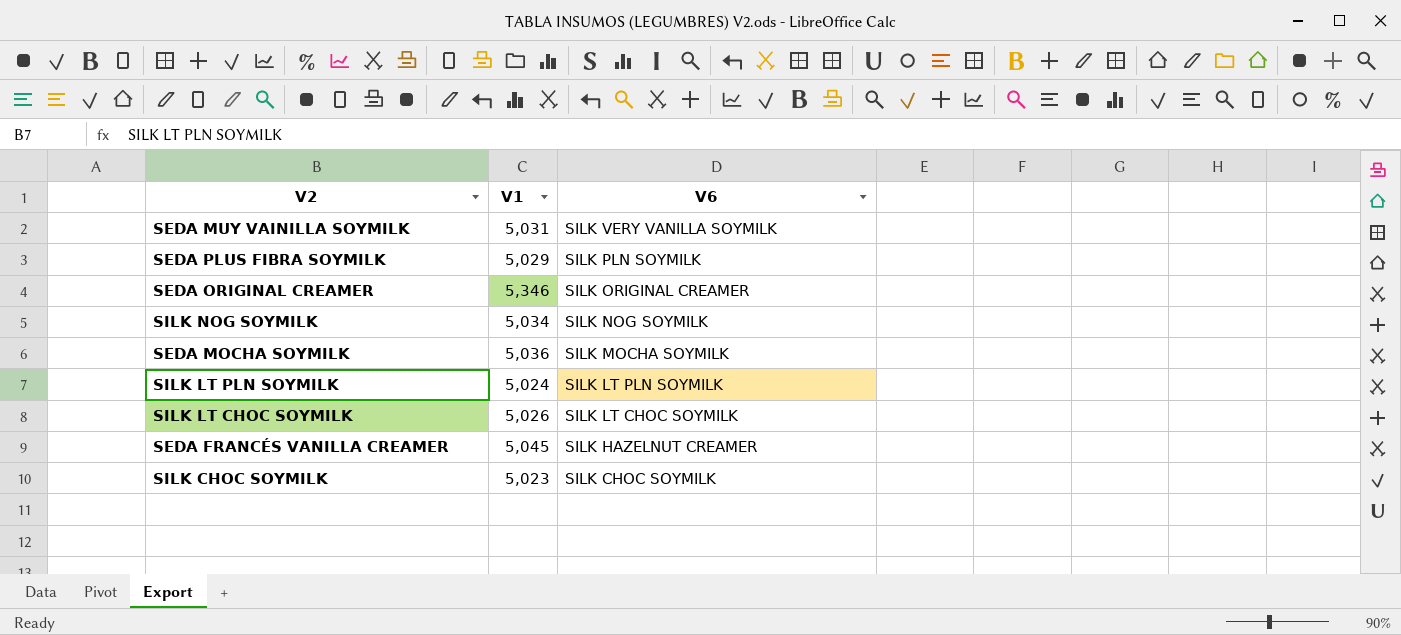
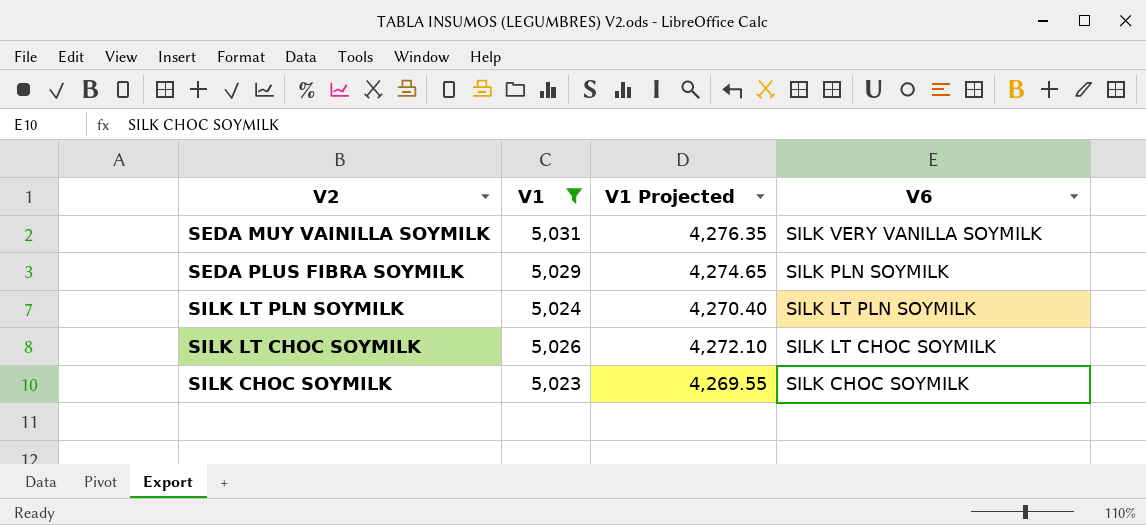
filter: none -> V1 <= 5,031
column V1 Projected | formula: none -> [V1] * 0.85

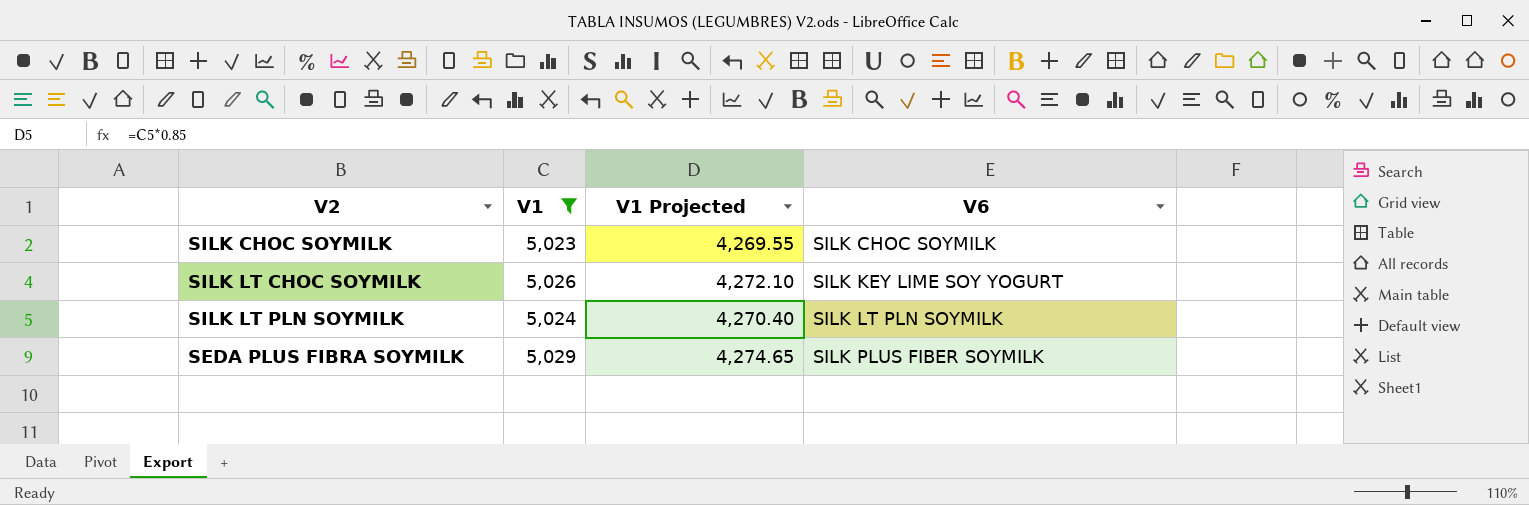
row order: V6 descending -> V6 ascending
row SEDA MUY VAINILLA SOYMILK: 5,031 | 4,276.35 | SILK VERY VANILLA SOYMILK -> none
SILK LT CHOC SOYMILK | V6: SILK LT CHOC SOYMILK -> SILK KEY LIME SOY YOGURT
SEDA PLUS FIBRA SOYMILK | V6: SILK PLN SOYMILK -> SILK PLUS FIBER SOYMILK

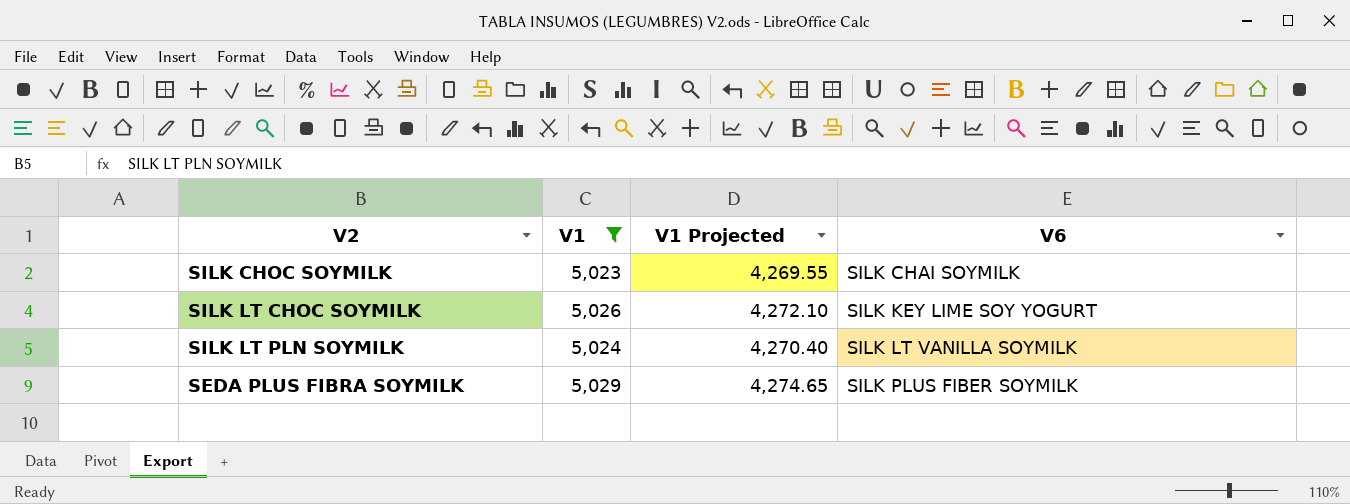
SILK CHOC SOYMILK | V6: SILK CHOC SOYMILK -> SILK CHAI SOYMILK
SILK LT PLN SOYMILK | V6: SILK LT PLN SOYMILK -> SILK LT VANILLA SOYMILK

